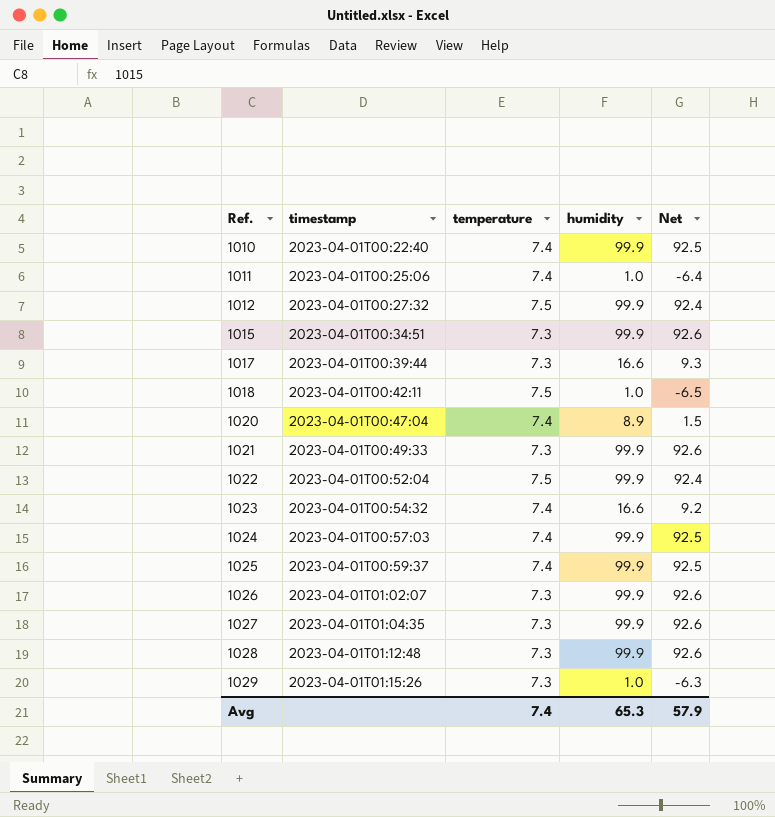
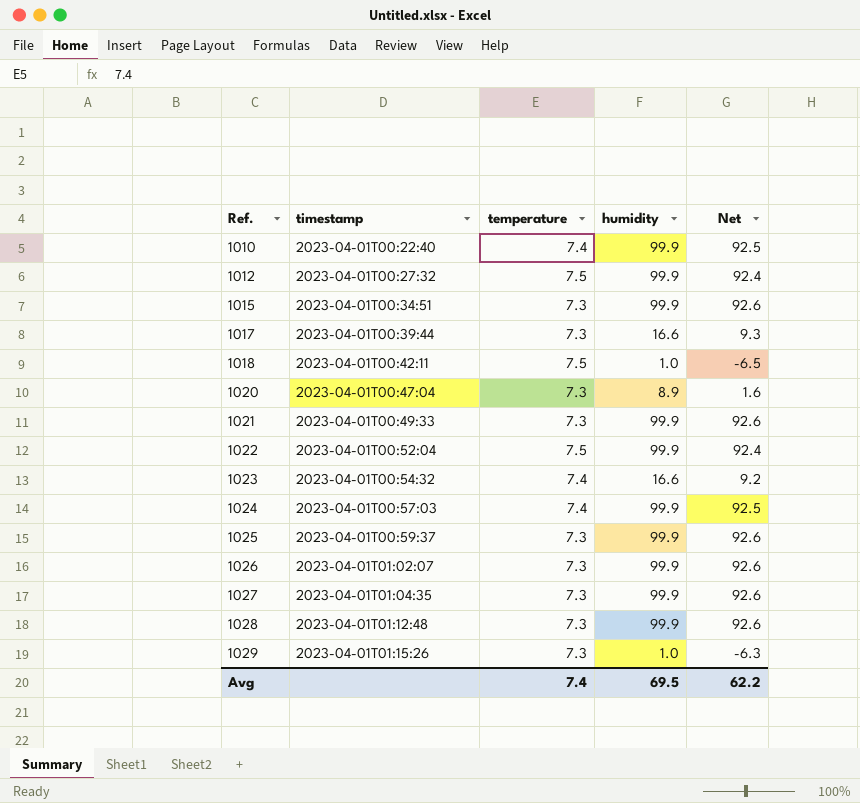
row 1011: 2023-04-01T00:25:06 | 7.4 | 1.0 | -6.4 -> none
1020 | temperature: 7.4 -> 7.3
1020 | Net: 1.5 -> 1.6
1025 | temperature: 7.4 -> 7.3
1025 | Net: 92.5 -> 92.6
Avg | humidity: 65.3 -> 69.5
Avg | Net: 57.9 -> 62.2

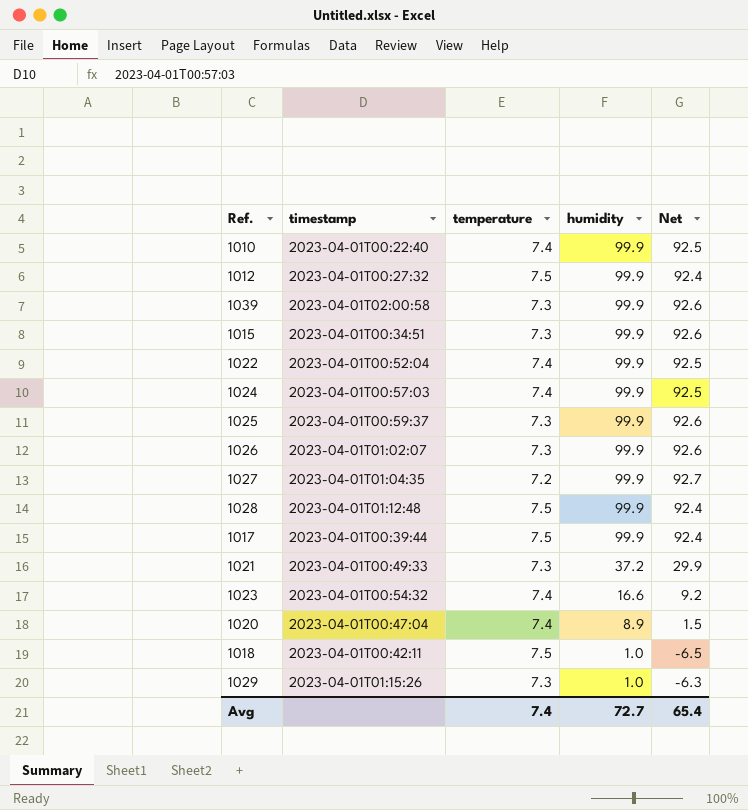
row order: Ref. ascending -> humidity descending
row 1039: none -> 2023-04-01T02:00:58 | 7.3 | 99.9 | 92.6
1022 | temperature: 7.5 -> 7.4
1022 | Net: 92.4 -> 92.5
1027 | temperature: 7.3 -> 7.2
1027 | Net: 92.6 -> 92.7
1028 | temperature: 7.3 -> 7.5
1028 | Net: 92.6 -> 92.4
1017 | temperature: 7.3 -> 7.5
1017 | humidity: 16.6 -> 99.9
1017 | Net: 9.3 -> 92.4
1021 | humidity: 99.9 -> 37.2
1021 | Net: 92.6 -> 29.9
1020 | temperature: 7.3 -> 7.4
1020 | Net: 1.6 -> 1.5
Avg | humidity: 69.5 -> 72.7
Avg | Net: 62.2 -> 65.4

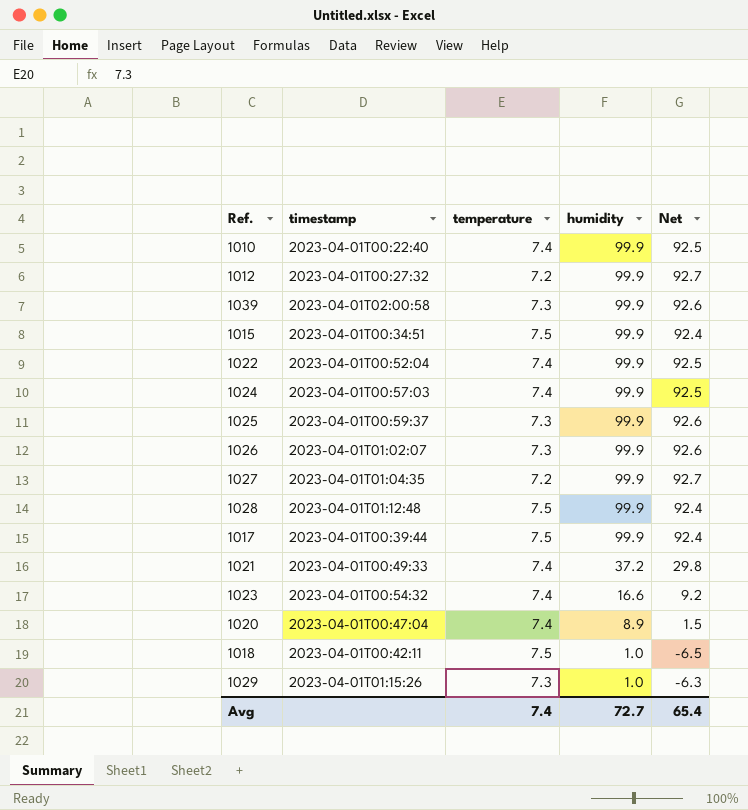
1012 | temperature: 7.5 -> 7.2
1012 | Net: 92.4 -> 92.7
1015 | temperature: 7.3 -> 7.5
1015 | Net: 92.6 -> 92.4
1021 | temperature: 7.3 -> 7.4
1021 | Net: 29.9 -> 29.8

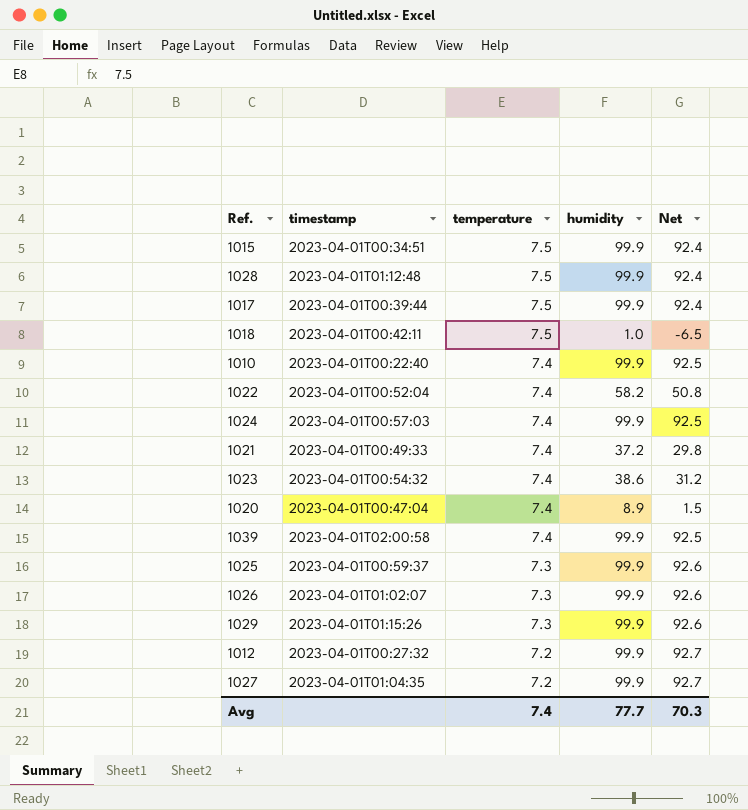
row order: humidity descending -> temperature descending
1022 | humidity: 99.9 -> 58.2
1022 | Net: 92.5 -> 50.8
1023 | humidity: 16.6 -> 38.6
1023 | Net: 9.2 -> 31.2
1039 | temperature: 7.3 -> 7.4
1039 | Net: 92.6 -> 92.5
1029 | humidity: 1.0 -> 99.9
1029 | Net: -6.3 -> 92.6
Avg | humidity: 72.7 -> 77.7
Avg | Net: 65.4 -> 70.3

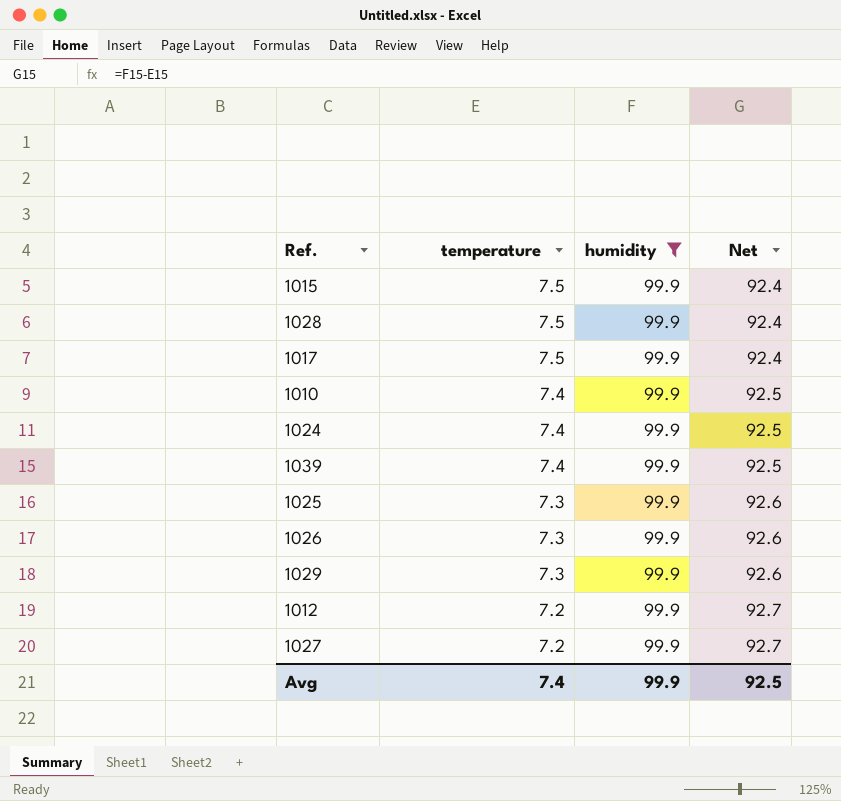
filter: none -> humidity = 99.9
column timestamp | position: 2 -> none
Avg | humidity: 77.7 -> 99.9
Avg | Net: 70.3 -> 92.5

